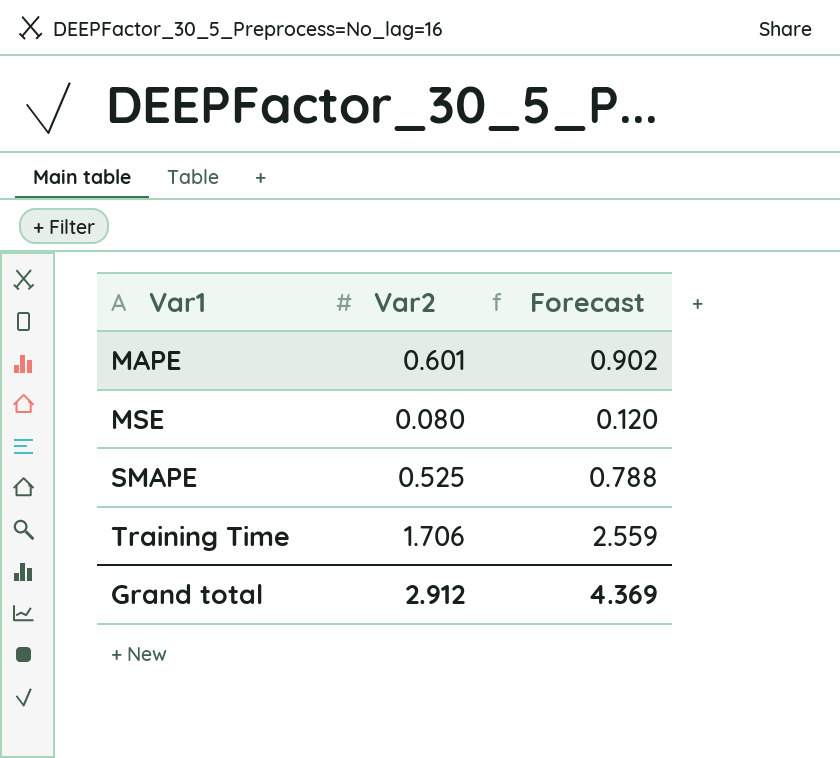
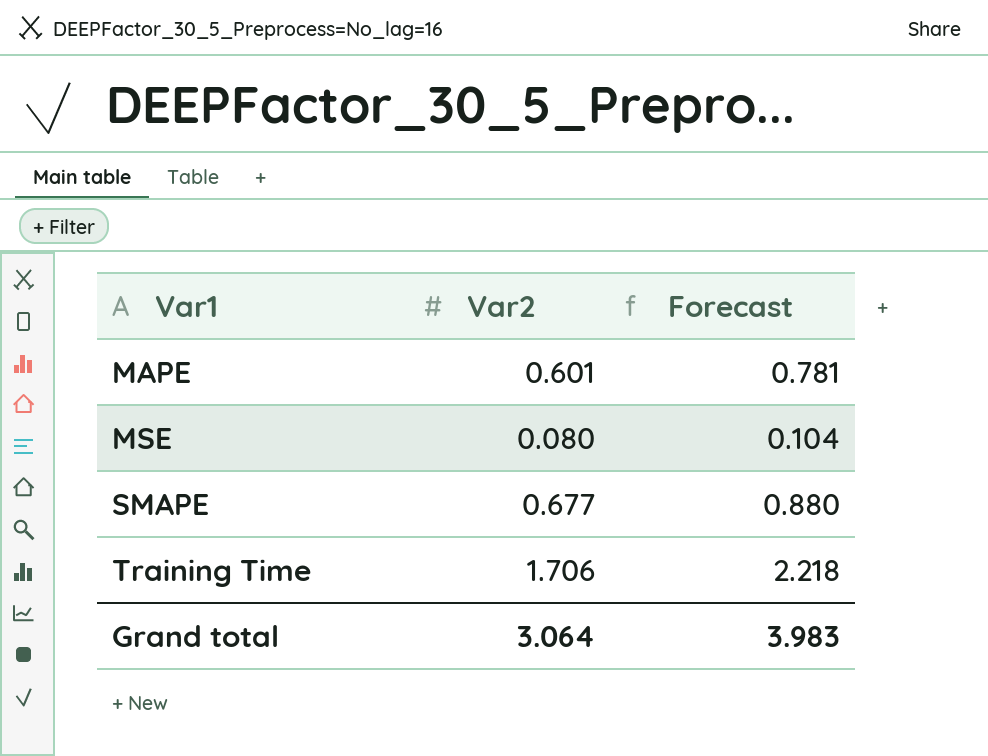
column Forecast | formula: [Var2] * 1.5 -> [Var2] * 1.3
SMAPE | Var2: 0.525 -> 0.677
Grand total | Var2: 2.912 -> 3.064
Grand total | Forecast: 4.369 -> 3.983

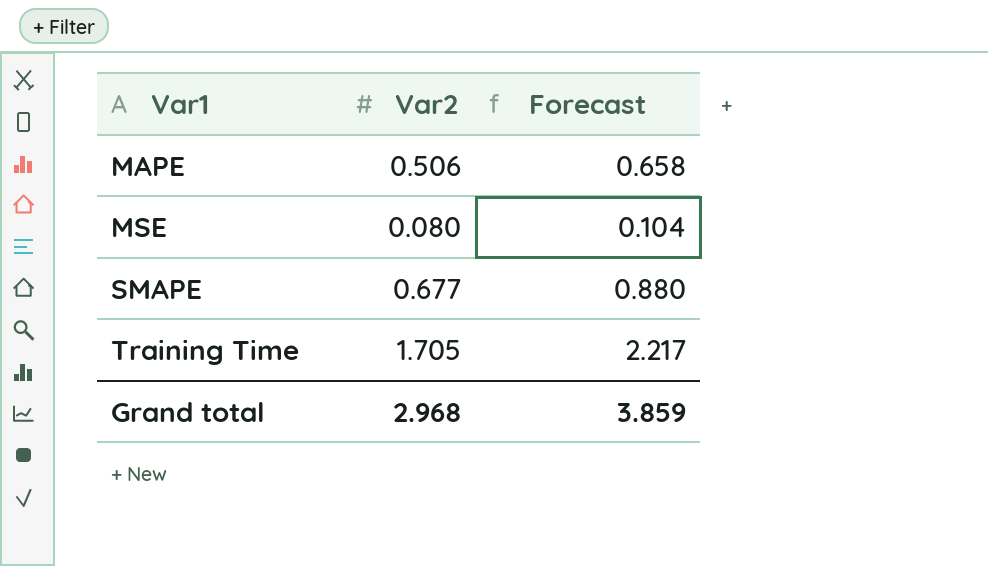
MAPE | Var2: 0.601 -> 0.506
MAPE | Forecast: 0.781 -> 0.658
Training Time | Var2: 1.706 -> 1.705
Training Time | Forecast: 2.218 -> 2.217
Grand total | Var2: 3.064 -> 2.968
Grand total | Forecast: 3.983 -> 3.859

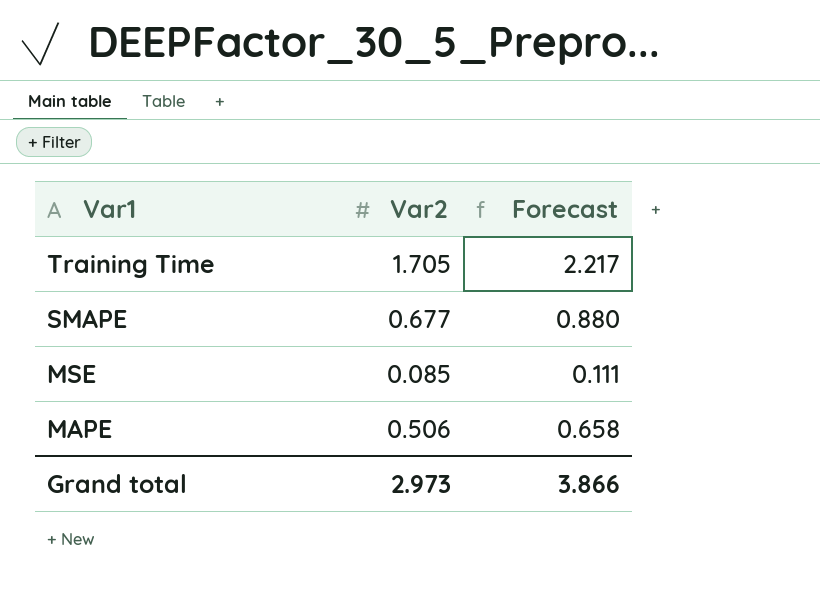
row order: Var1 ascending -> Var1 descending
MSE | Var2: 0.080 -> 0.085
MSE | Forecast: 0.104 -> 0.111
Grand total | Var2: 2.968 -> 2.973
Grand total | Forecast: 3.859 -> 3.866

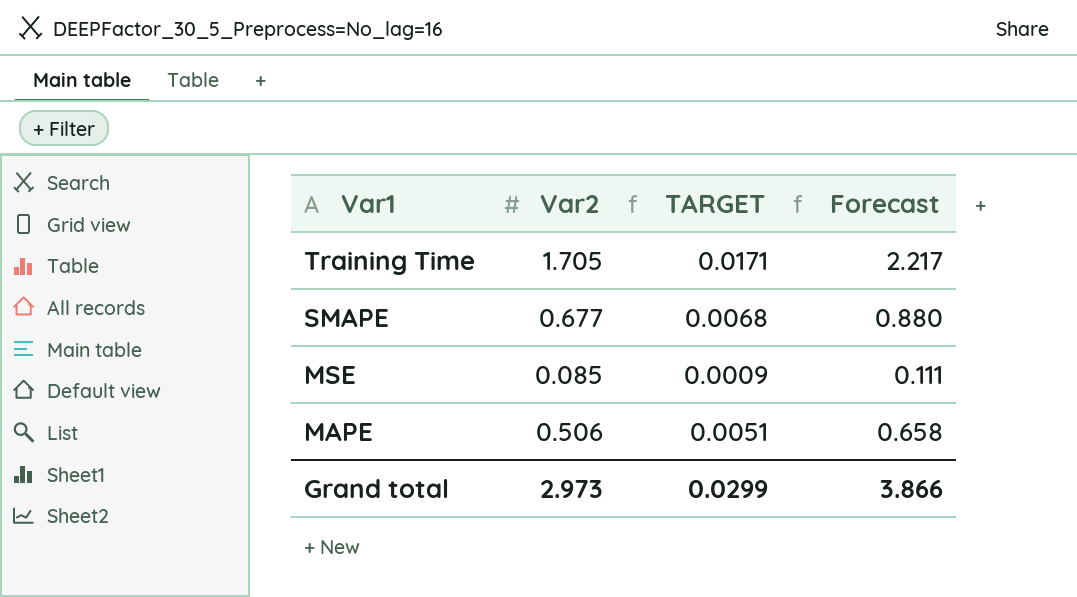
column TARGET | formula: none -> [Var2] * 0.01

